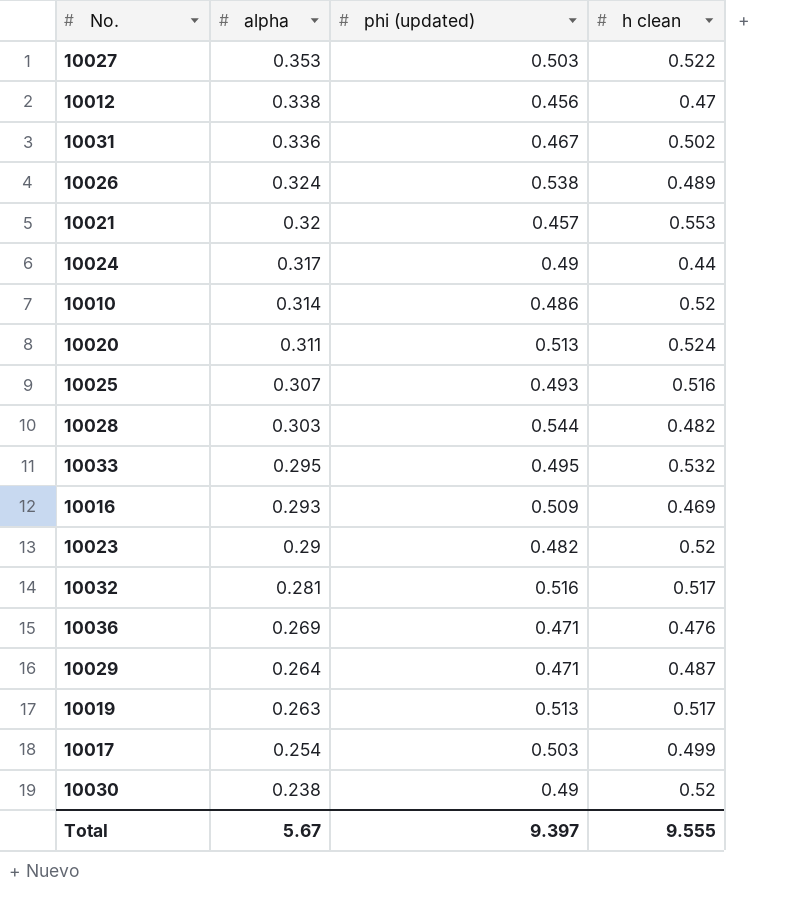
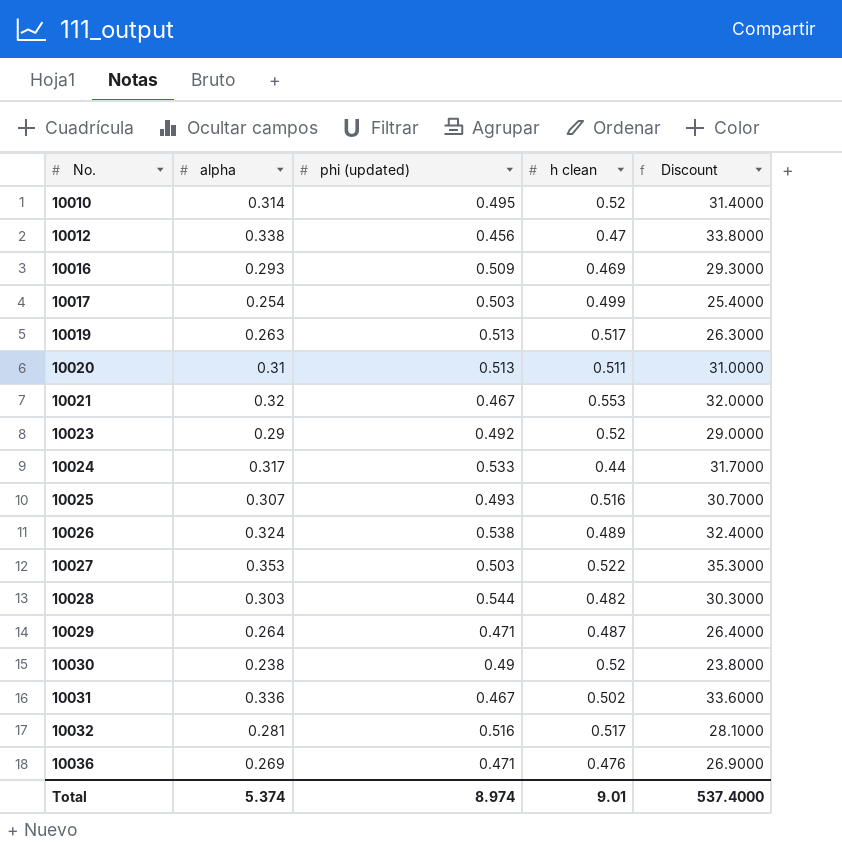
row order: alpha descending -> No. ascending
column Discount | formula: none -> [alpha] * 100
row 10033: 0.295 | 0.495 | 0.532 -> none
10010 | phi (updated): 0.486 -> 0.495
10020 | alpha: 0.311 -> 0.31
10020 | h clean: 0.524 -> 0.511
10021 | phi (updated): 0.457 -> 0.467
10023 | phi (updated): 0.482 -> 0.492
10024 | phi (updated): 0.49 -> 0.533
Total | alpha: 5.67 -> 5.374
Total | phi (updated): 9.397 -> 8.974
Total | h clean: 9.555 -> 9.01

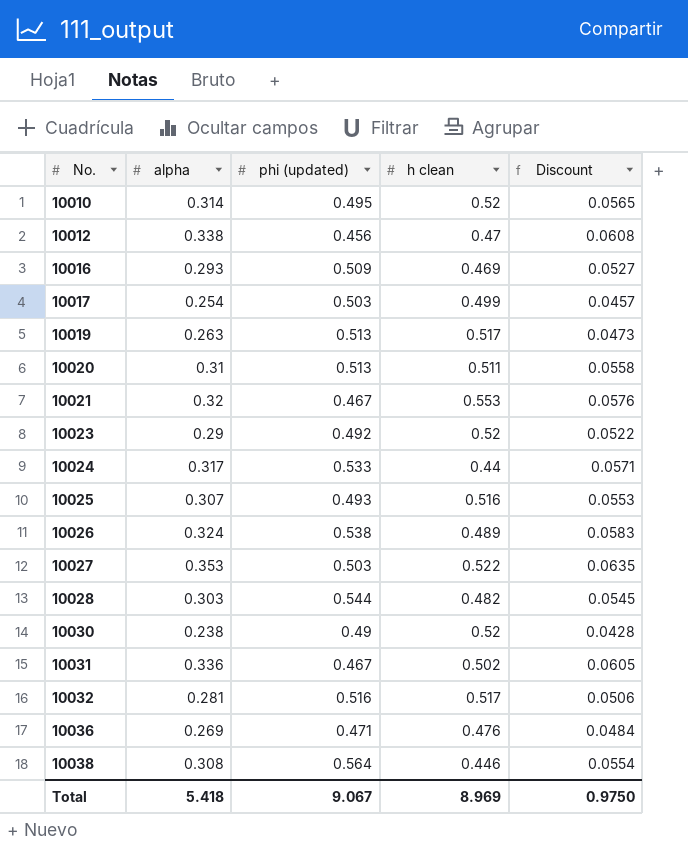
column Discount | formula: [alpha] * 100 -> [alpha] * 0.18
row 10029: 0.264 | 0.471 | 0.487 | 26.4000 -> none
row 10038: none -> 0.308 | 0.564 | 0.446 | 0.0554
Total | alpha: 5.374 -> 5.418
Total | phi (updated): 8.974 -> 9.067
Total | h clean: 9.01 -> 8.969
Total | Discount: 537.4000 -> 0.9750

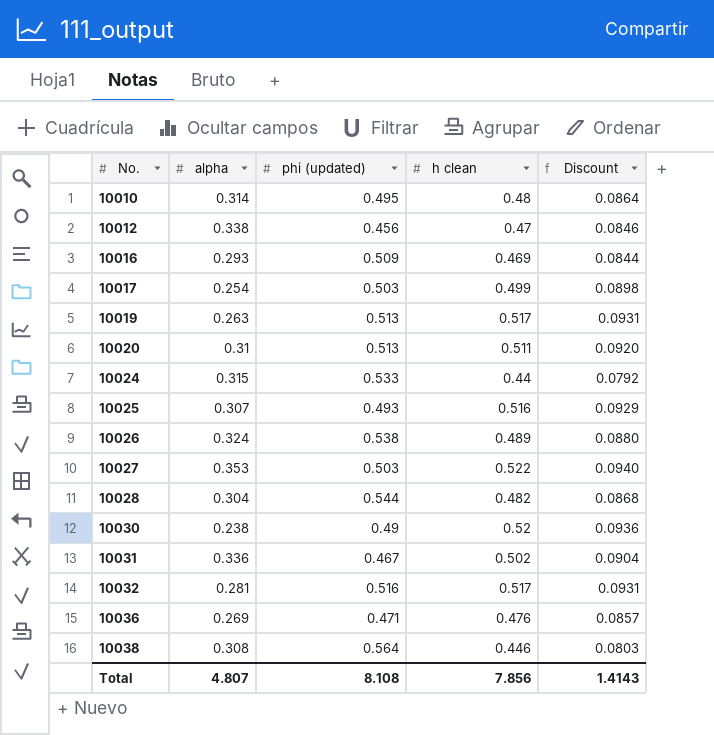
column Discount | formula: [alpha] * 0.18 -> [h clean] * 0.18
row 10021: 0.32 | 0.467 | 0.553 | 0.0576 -> none
row 10023: 0.29 | 0.492 | 0.52 | 0.0522 -> none
10010 | h clean: 0.52 -> 0.48
10024 | alpha: 0.317 -> 0.315
10028 | alpha: 0.303 -> 0.304
Total | alpha: 5.418 -> 4.807
Total | phi (updated): 9.067 -> 8.108
Total | h clean: 8.969 -> 7.856
Total | Discount: 0.9750 -> 1.4143

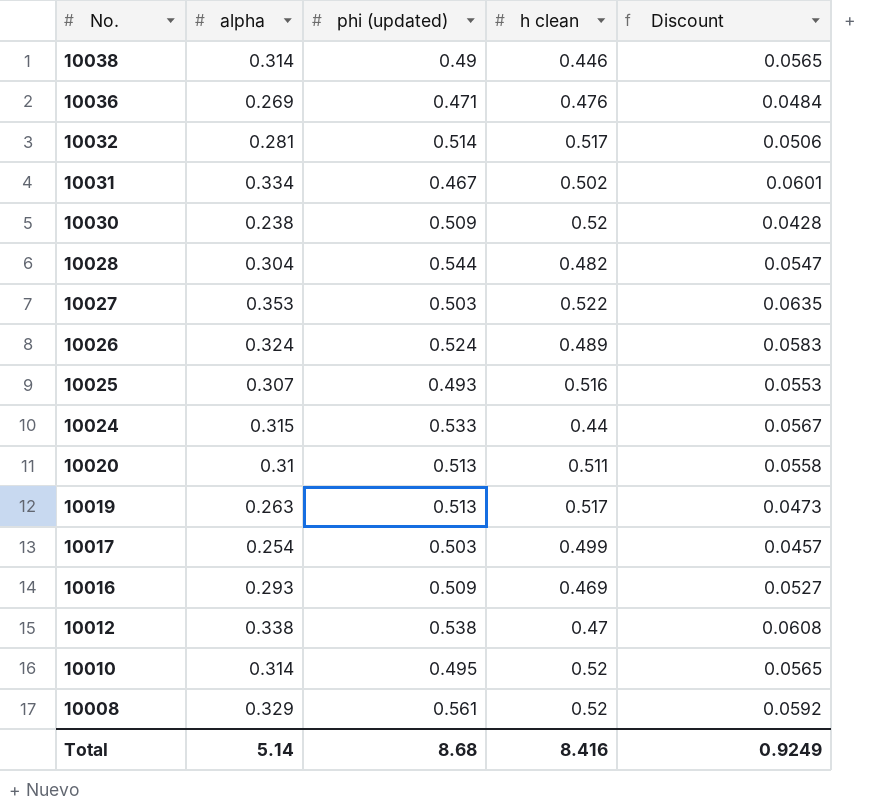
row order: No. ascending -> No. descending
column Discount | formula: [h clean] * 0.18 -> [alpha] * 0.18
10038 | alpha: 0.308 -> 0.314
10038 | phi (updated): 0.564 -> 0.49
10032 | phi (updated): 0.516 -> 0.514
10031 | alpha: 0.336 -> 0.334
10030 | phi (updated): 0.49 -> 0.509
10026 | phi (updated): 0.538 -> 0.524
10012 | phi (updated): 0.456 -> 0.538
10010 | h clean: 0.48 -> 0.52
row 10008: none -> 0.329 | 0.561 | 0.52 | 0.0592
Total | alpha: 4.807 -> 5.14
Total | phi (updated): 8.108 -> 8.68
Total | h clean: 7.856 -> 8.416
Total | Discount: 1.4143 -> 0.9249

